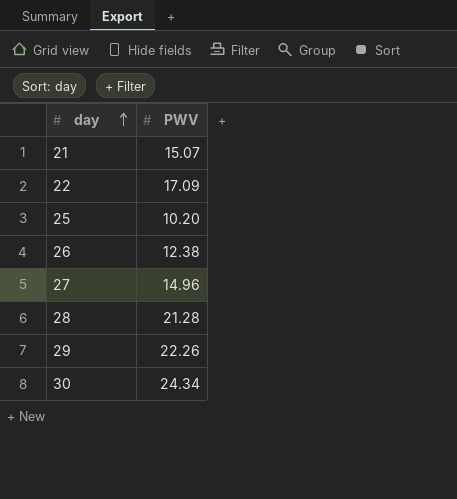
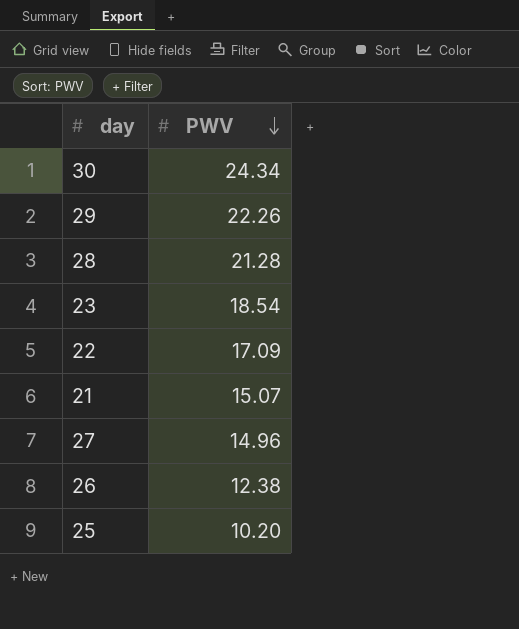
row order: day ascending -> PWV descending
row 23: none -> 18.54

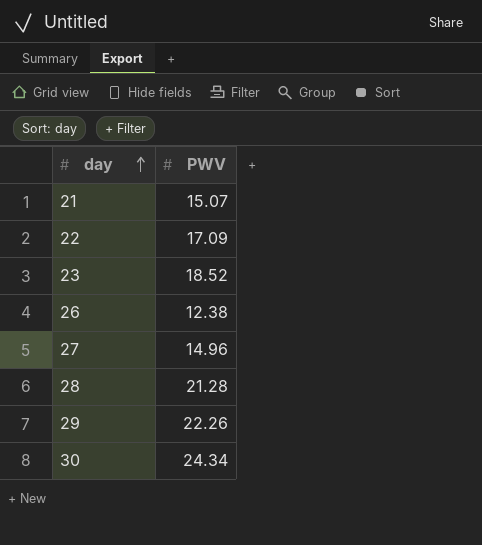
row order: PWV descending -> day ascending
row 25: 10.20 -> none
23 | PWV: 18.54 -> 18.52

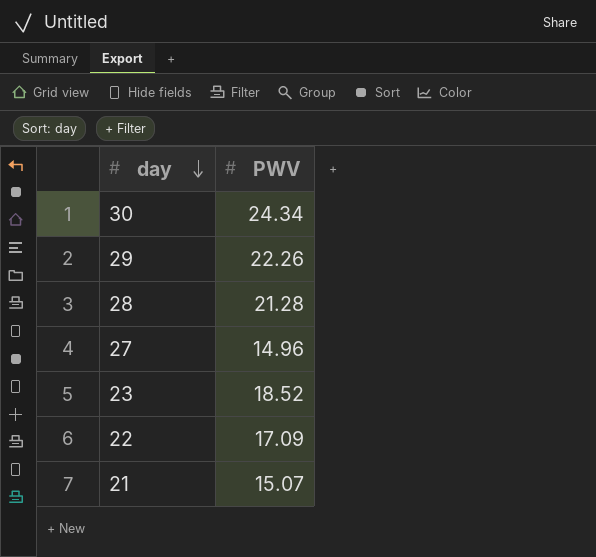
row order: day ascending -> day descending
row 26: 12.38 -> none

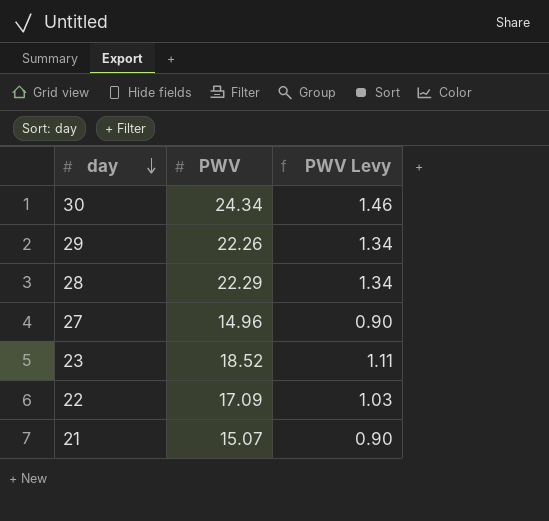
column PWV Levy | formula: none -> [PWV] * 0.06
28 | PWV: 21.28 -> 22.29

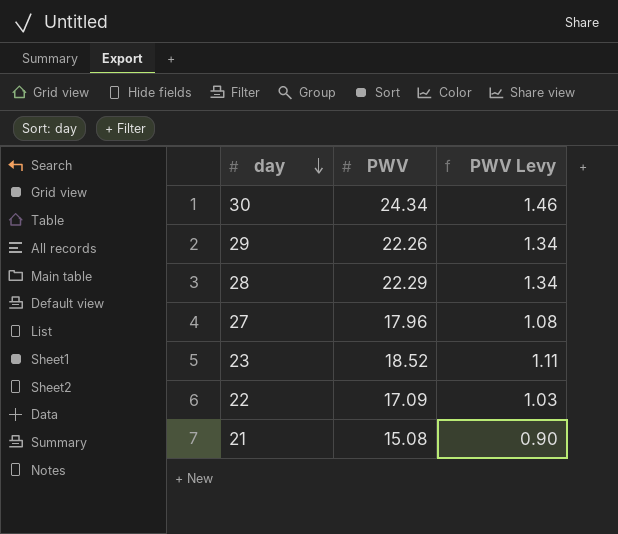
27 | PWV: 14.96 -> 17.96
27 | PWV Levy: 0.90 -> 1.08
21 | PWV: 15.07 -> 15.08

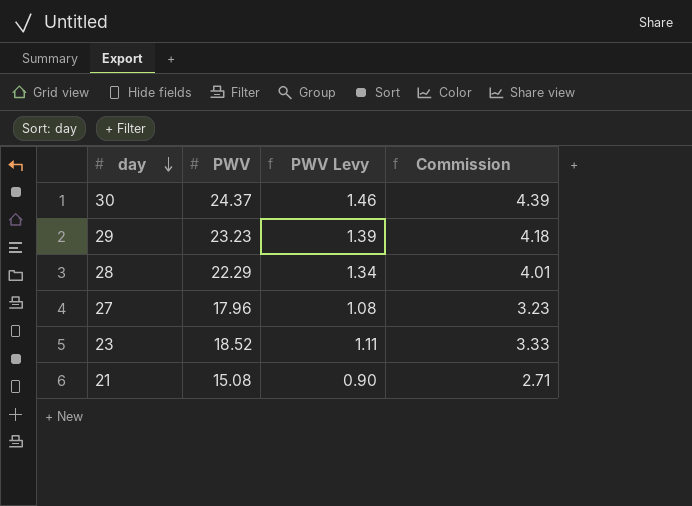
column Commission | formula: none -> [PWV] * 0.18
row 22: 17.09 | 1.03 -> none
30 | PWV: 24.34 -> 24.37
29 | PWV: 22.26 -> 23.23
29 | PWV Levy: 1.34 -> 1.39

